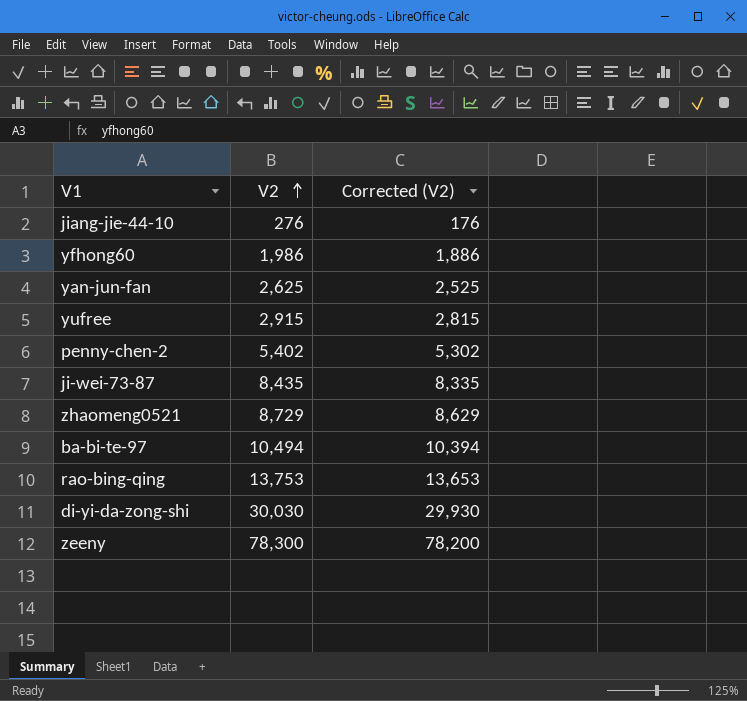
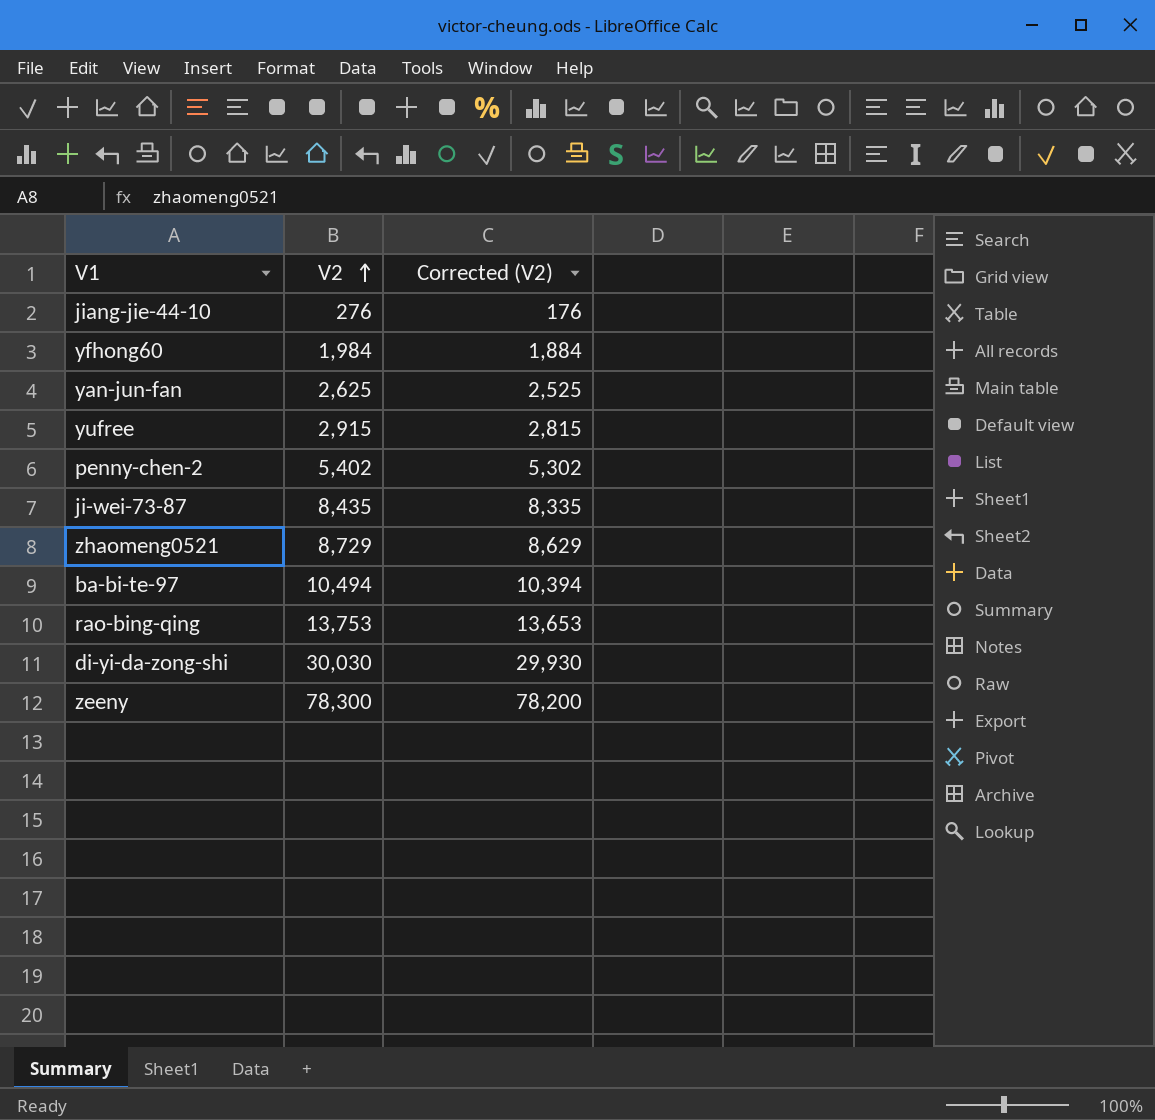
yfhong60 | V2: 1,986 -> 1,984
yfhong60 | Corrected (V2): 1,886 -> 1,884

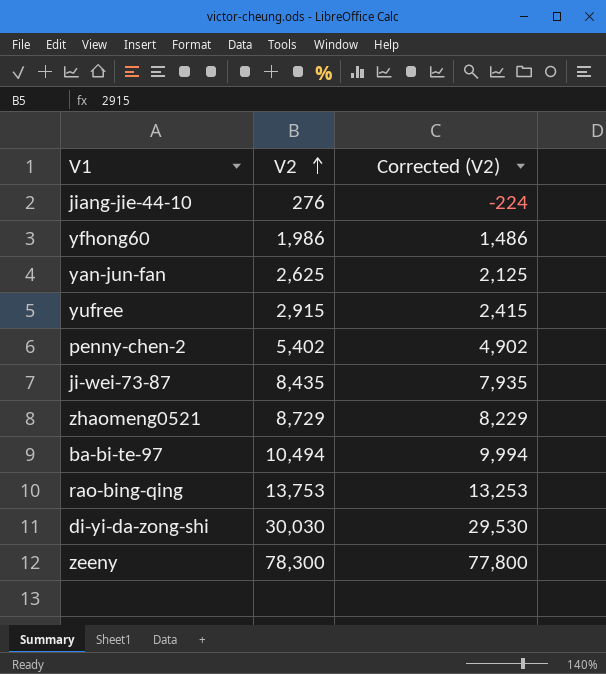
column Corrected (V2) | formula: [V2] - 100 -> [V2] - 500
yfhong60 | V2: 1,984 -> 1,986

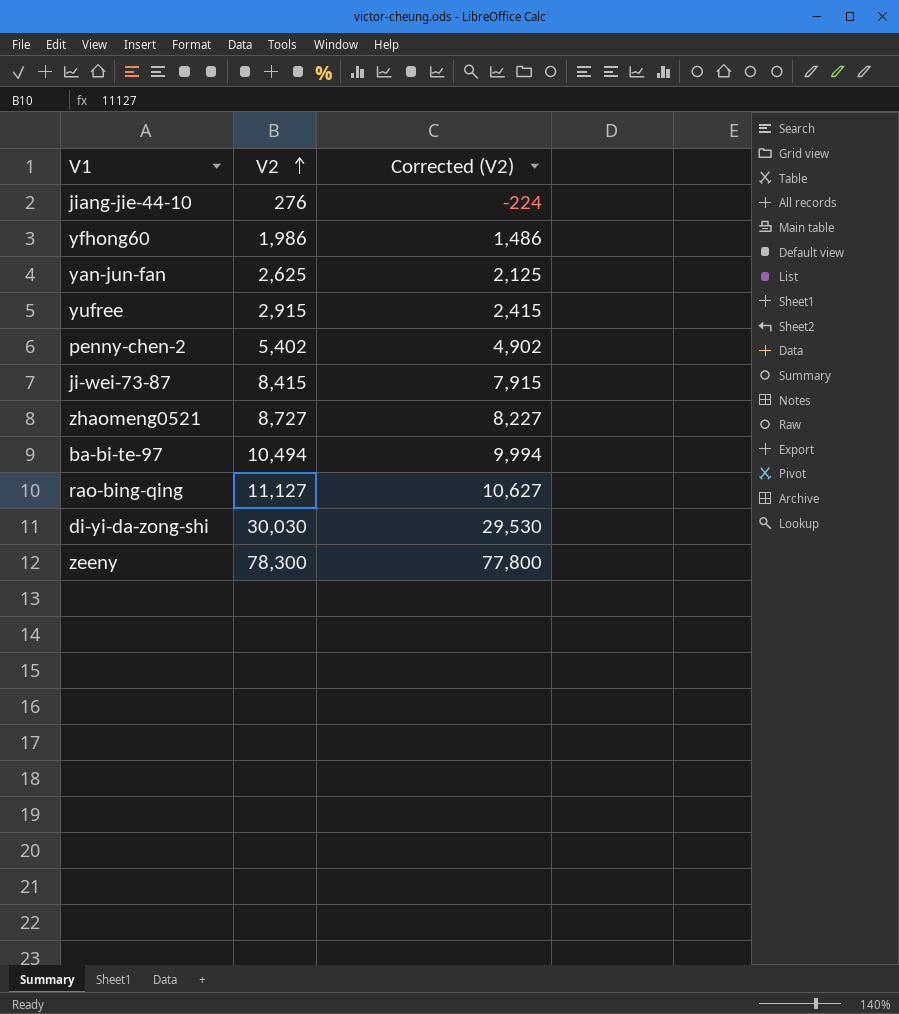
ji-wei-73-87 | V2: 8,435 -> 8,415
ji-wei-73-87 | Corrected (V2): 7,935 -> 7,915
zhaomeng0521 | V2: 8,729 -> 8,727
zhaomeng0521 | Corrected (V2): 8,229 -> 8,227
rao-bing-qing | V2: 13,753 -> 11,127
rao-bing-qing | Corrected (V2): 13,253 -> 10,627

